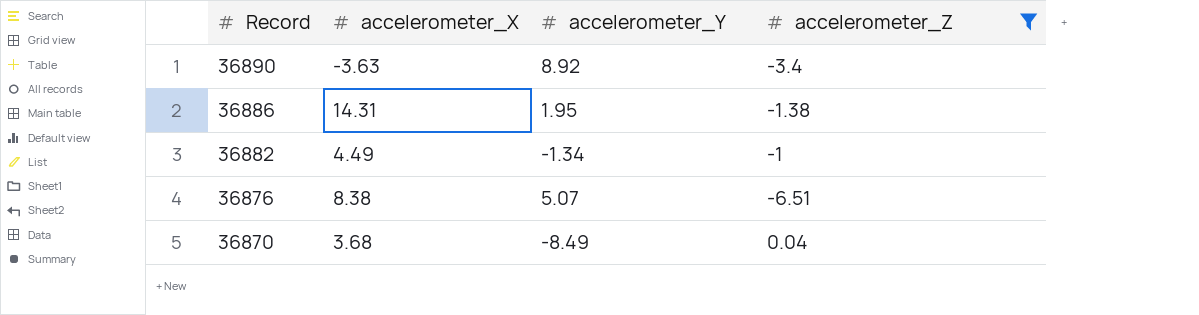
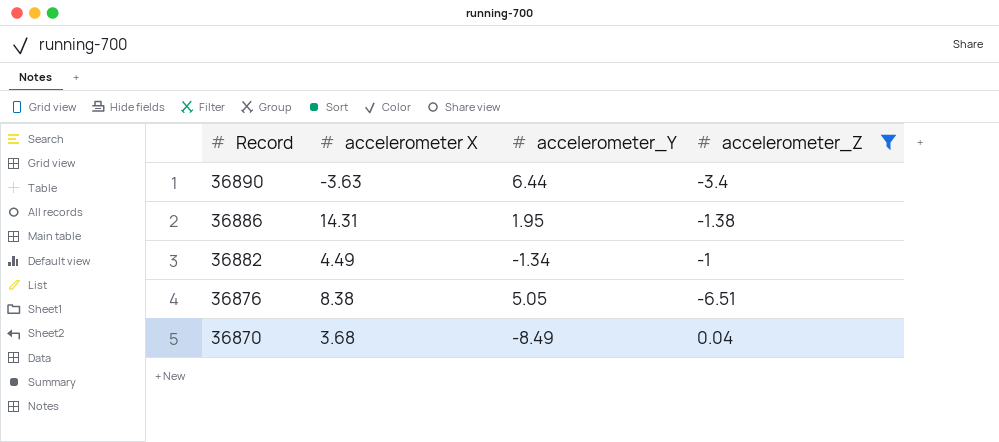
column name: accelerometer_X -> accelerometer X
36890 | accelerometer_Y: 8.92 -> 6.44
36876 | accelerometer_Y: 5.07 -> 5.05

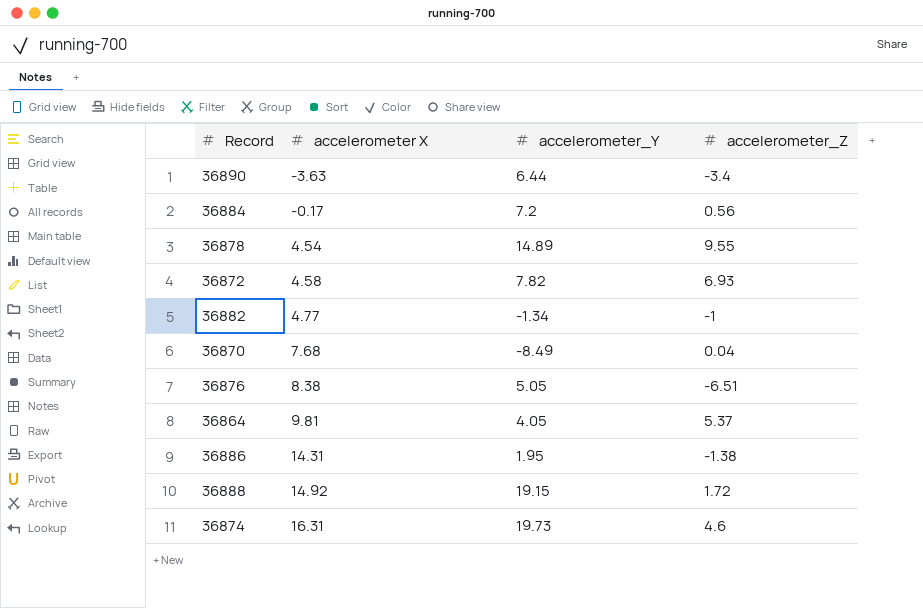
filter: accelerometer_Z <= 0.04 -> none
row order: Record descending -> accelerometer X ascending
36882 | accelerometer X: 4.49 -> 4.77
36870 | accelerometer X: 3.68 -> 7.68

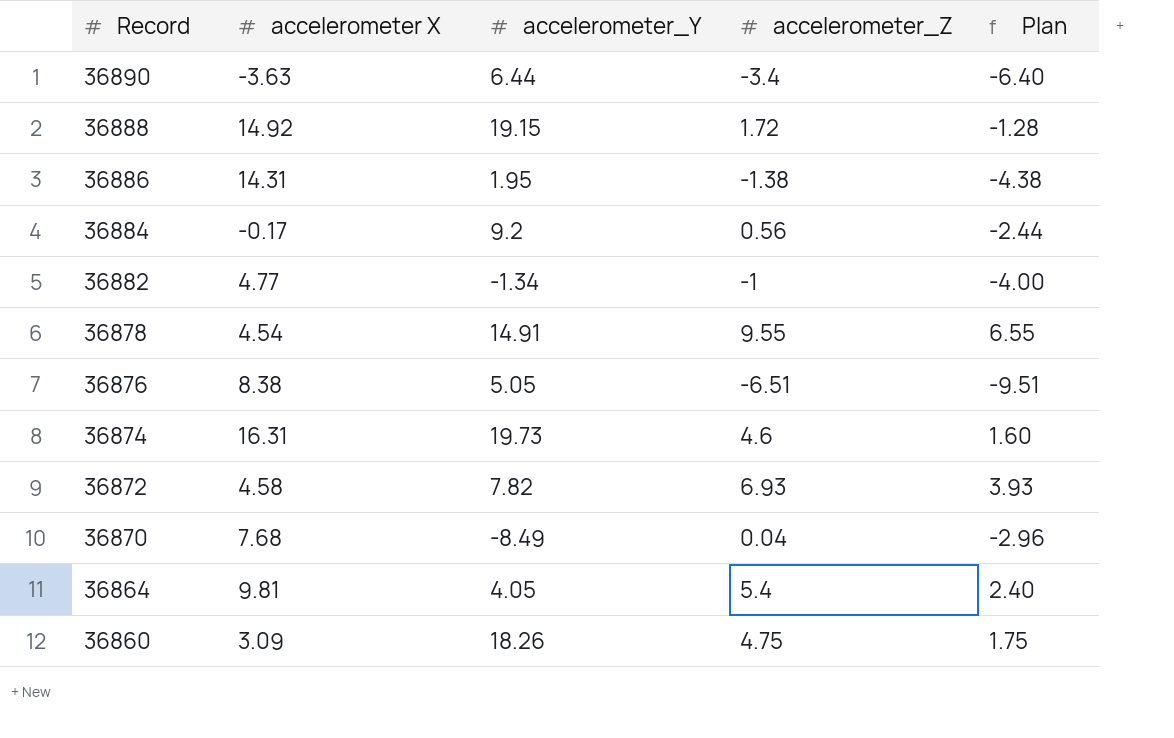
row order: accelerometer X ascending -> Record descending
column Plan | formula: none -> [accelerometer_Z] - 3
36884 | accelerometer_Y: 7.2 -> 9.2
36878 | accelerometer_Y: 14.89 -> 14.91
36864 | accelerometer_Z: 5.37 -> 5.4
row 36860: none -> 3.09 | 18.26 | 4.75 | 1.75

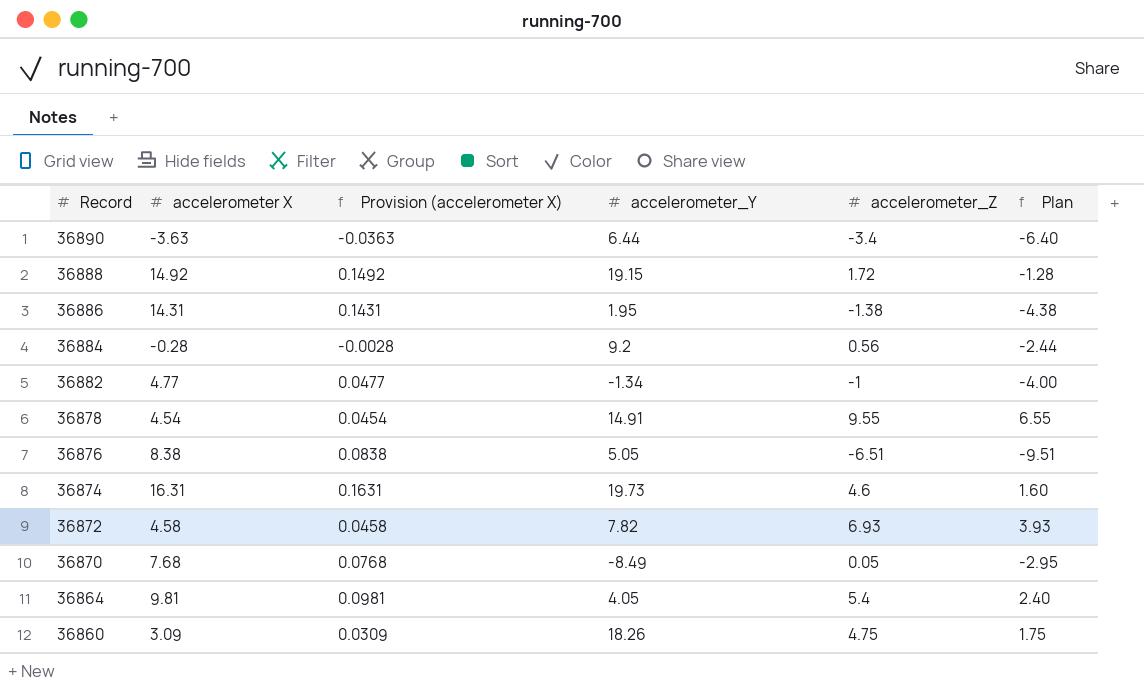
column Provision (accelerometer X) | formula: none -> [accelerometer X] * 0.01
36884 | accelerometer X: -0.17 -> -0.28
36870 | accelerometer_Z: 0.04 -> 0.05
36870 | Plan: -2.96 -> -2.95

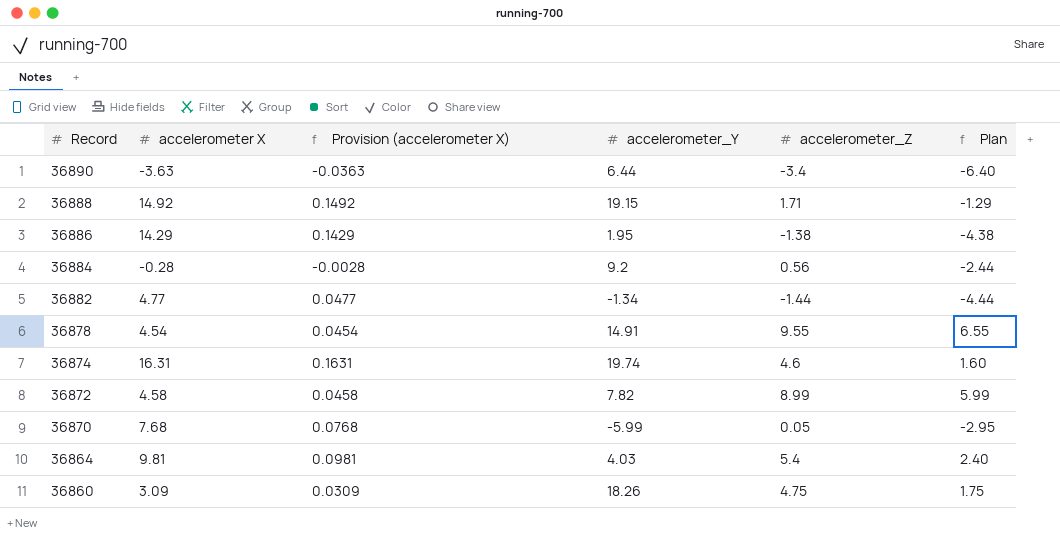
row 36876: 8.38 | 0.0838 | 5.05 | -6.51 | -9.51 -> none
36888 | accelerometer_Z: 1.72 -> 1.71
36888 | Plan: -1.28 -> -1.29
36886 | accelerometer X: 14.31 -> 14.29
36886 | Provision (accelerometer X): 0.1431 -> 0.1429
36882 | accelerometer_Z: -1 -> -1.44
36882 | Plan: -4.00 -> -4.44
36874 | accelerometer_Y: 19.73 -> 19.74
36872 | accelerometer_Z: 6.93 -> 8.99
36872 | Plan: 3.93 -> 5.99
36870 | accelerometer_Y: -8.49 -> -5.99
36864 | accelerometer_Y: 4.05 -> 4.03

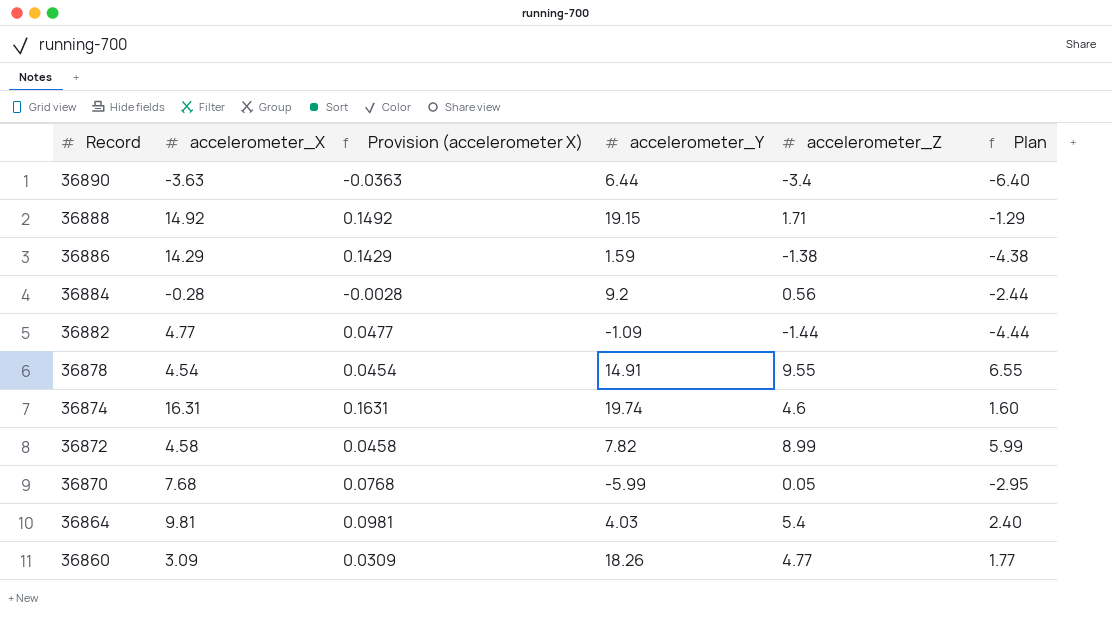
column name: accelerometer X -> accelerometer_X
36886 | accelerometer_Y: 1.95 -> 1.59
36882 | accelerometer_Y: -1.34 -> -1.09
36860 | accelerometer_Z: 4.75 -> 4.77
36860 | Plan: 1.75 -> 1.77

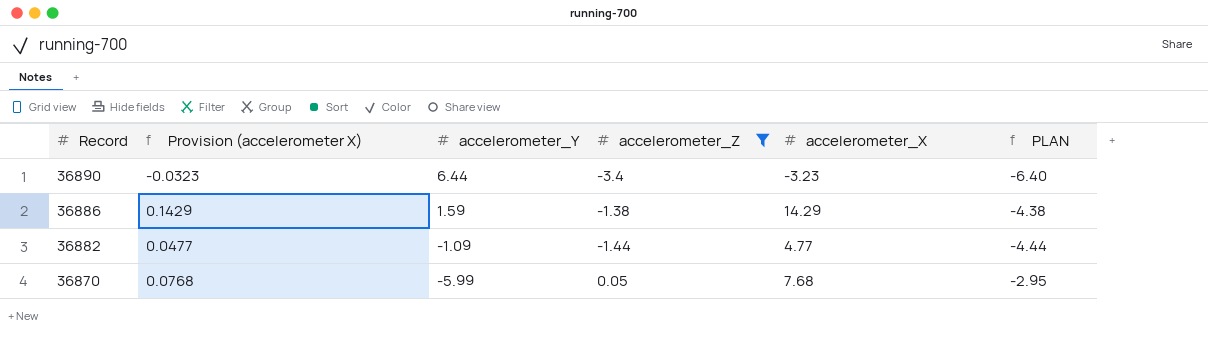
filter: none -> accelerometer_Z <= 0.05
column accelerometer_X | position: 2 -> 5
column name: Plan -> PLAN
36890 | Provision (accelerometer X): -0.0363 -> -0.0323
36890 | accelerometer_X: -3.63 -> -3.23

